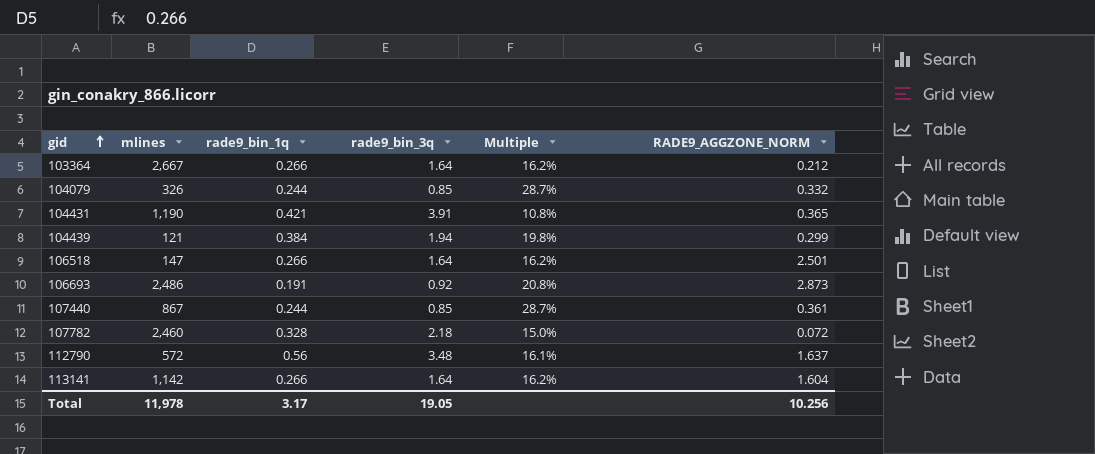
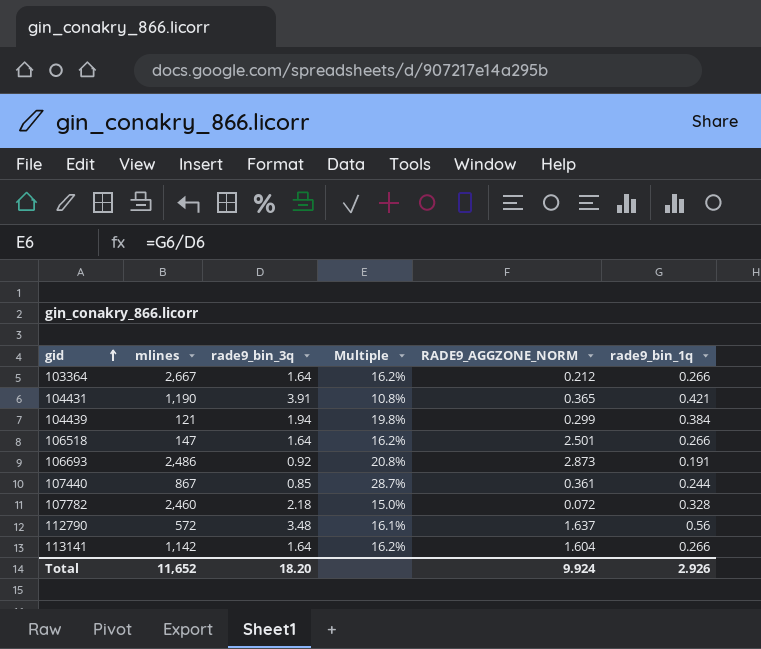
column rade9_bin_1q | position: 3 -> 6
row 104079: 326 | 0.244 | 0.85 | 28.7% | 0.332 -> none
Total | mlines: 11,978 -> 11,652
Total | rade9_bin_3q: 19.05 -> 18.20
Total | RADE9_AGGZONE_NORM: 10.256 -> 9.924
Total | rade9_bin_1q: 3.17 -> 2.926

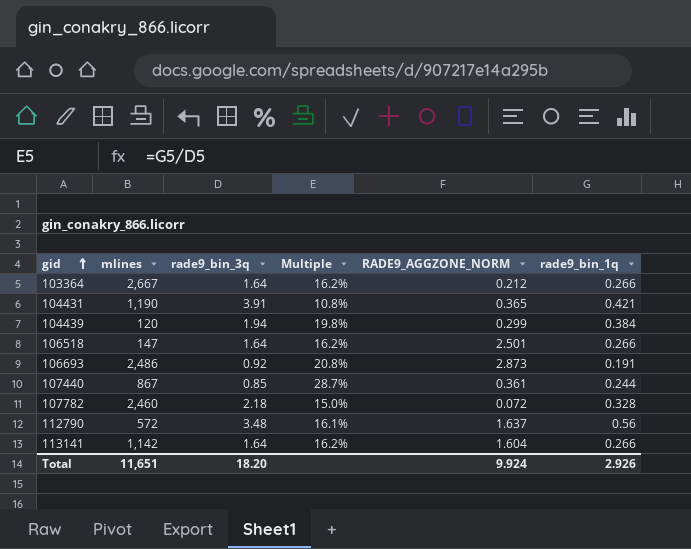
104439 | mlines: 121 -> 120
Total | mlines: 11,652 -> 11,651

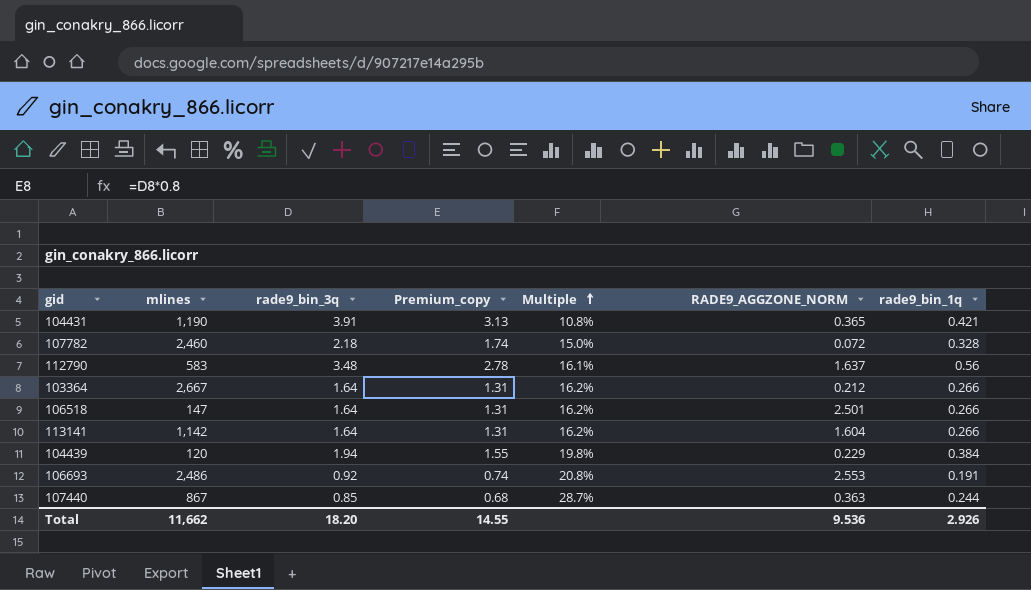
row order: gid ascending -> Multiple ascending
column Premium_copy | formula: none -> [rade9_bin_3q] * 0.8
112790 | mlines: 572 -> 583
104439 | RADE9_AGGZONE_NORM: 0.299 -> 0.229
106693 | RADE9_AGGZONE_NORM: 2.873 -> 2.553
107440 | RADE9_AGGZONE_NORM: 0.361 -> 0.363
Total | mlines: 11,651 -> 11,662
Total | RADE9_AGGZONE_NORM: 9.924 -> 9.536

